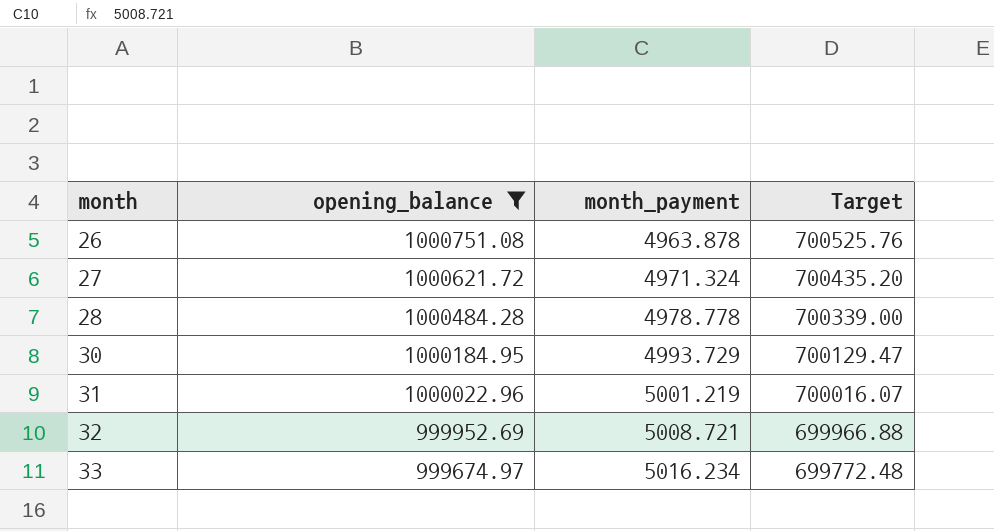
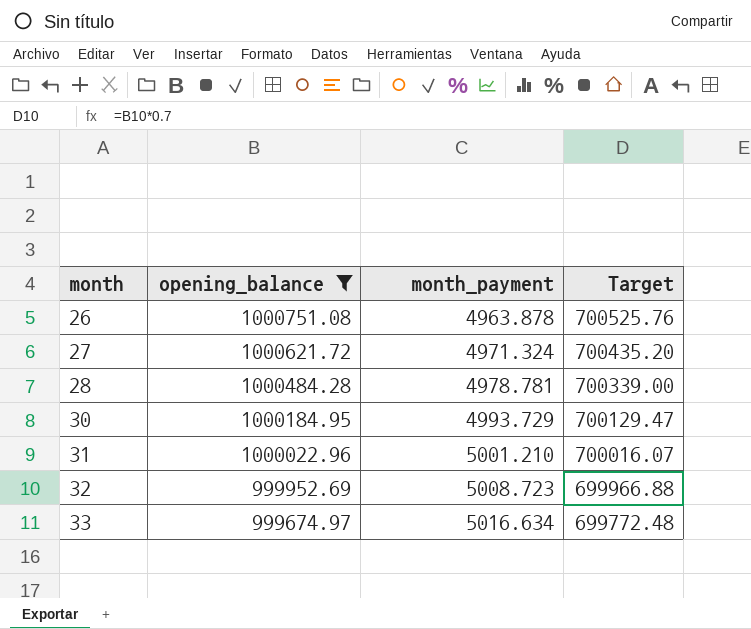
28 | month_payment: 4978.778 -> 4978.781
31 | month_payment: 5001.219 -> 5001.210
32 | month_payment: 5008.721 -> 5008.723
33 | month_payment: 5016.234 -> 5016.634

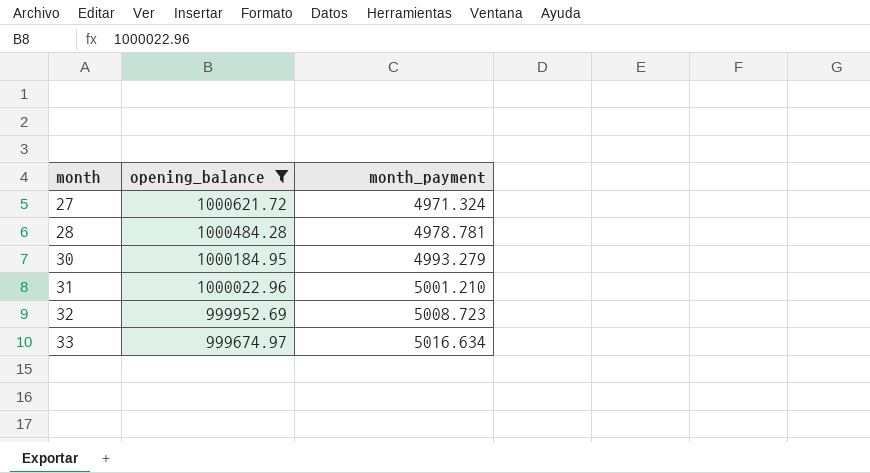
column Target | formula: [opening_balance] * 0.7 -> none
row 26: 1000751.08 | 4963.878 | 700525.76 -> none
30 | month_payment: 4993.729 -> 4993.279

